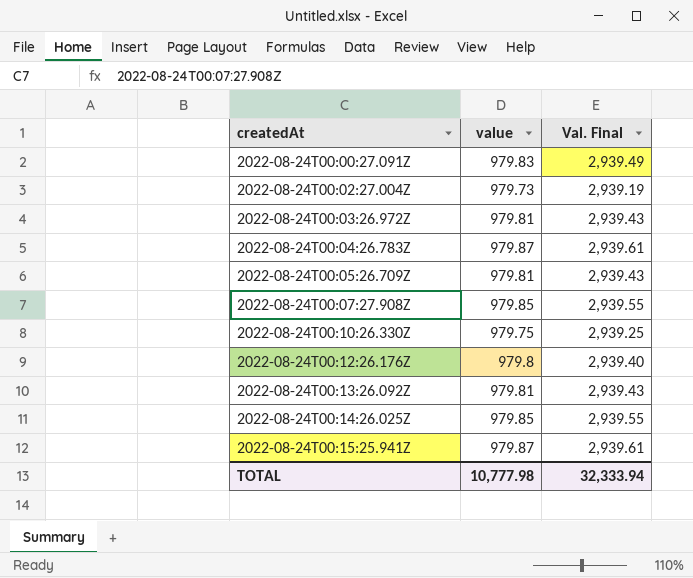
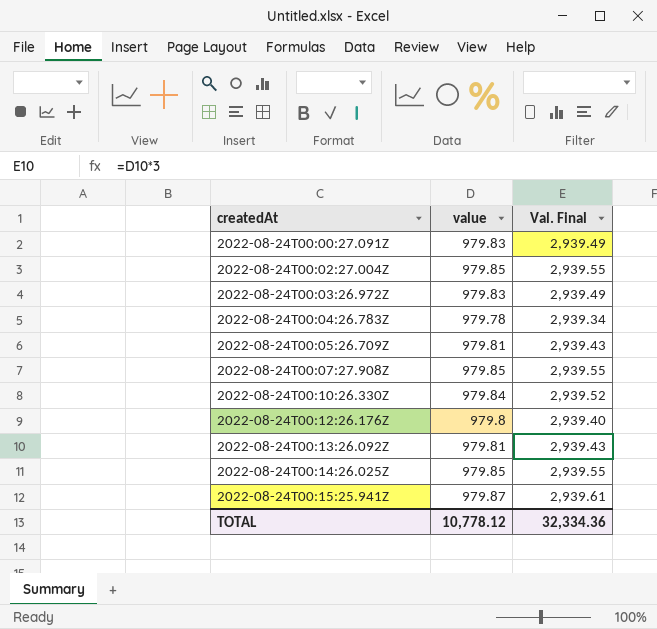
2022-08-24T00:02:27.004Z | value: 979.73 -> 979.85
2022-08-24T00:02:27.004Z | Val. Final: 2,939.19 -> 2,939.55
2022-08-24T00:03:26.972Z | value: 979.81 -> 979.83
2022-08-24T00:03:26.972Z | Val. Final: 2,939.43 -> 2,939.49
2022-08-24T00:04:26.783Z | value: 979.87 -> 979.78
2022-08-24T00:04:26.783Z | Val. Final: 2,939.61 -> 2,939.34
2022-08-24T00:10:26.330Z | value: 979.75 -> 979.84
2022-08-24T00:10:26.330Z | Val. Final: 2,939.25 -> 2,939.52
TOTAL | value: 10,777.98 -> 10,778.12
TOTAL | Val. Final: 32,333.94 -> 32,334.36

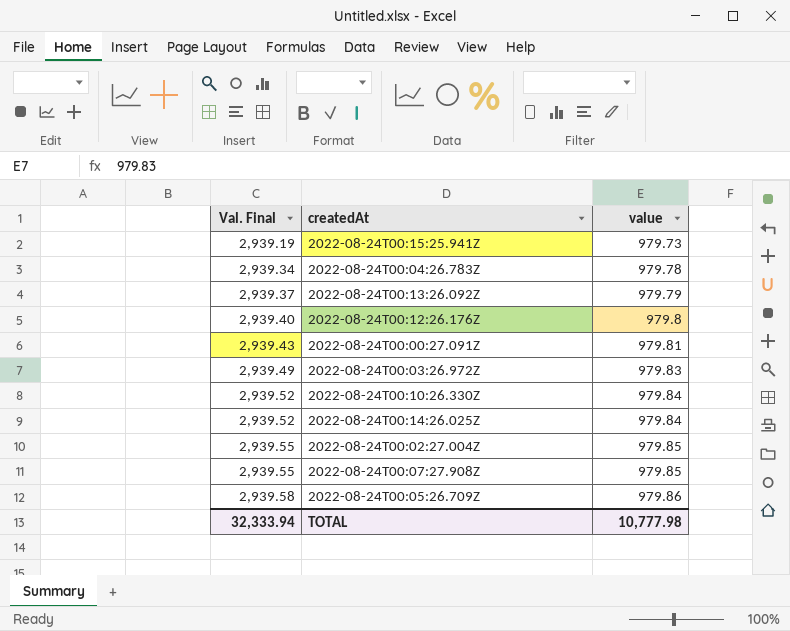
row order: createdAt ascending -> Val. Final ascending
column Val. Final | position: 3 -> 1
2022-08-24T00:15:25.941Z | Val. Final: 2,939.61 -> 2,939.19
2022-08-24T00:15:25.941Z | value: 979.87 -> 979.73
2022-08-24T00:13:26.092Z | Val. Final: 2,939.43 -> 2,939.37
2022-08-24T00:13:26.092Z | value: 979.81 -> 979.79
2022-08-24T00:00:27.091Z | Val. Final: 2,939.49 -> 2,939.43
2022-08-24T00:00:27.091Z | value: 979.83 -> 979.81
2022-08-24T00:14:26.025Z | Val. Final: 2,939.55 -> 2,939.52
2022-08-24T00:14:26.025Z | value: 979.85 -> 979.84
2022-08-24T00:05:26.709Z | Val. Final: 2,939.43 -> 2,939.58
2022-08-24T00:05:26.709Z | value: 979.81 -> 979.86
TOTAL | Val. Final: 32,334.36 -> 32,333.94
TOTAL | value: 10,778.12 -> 10,777.98

